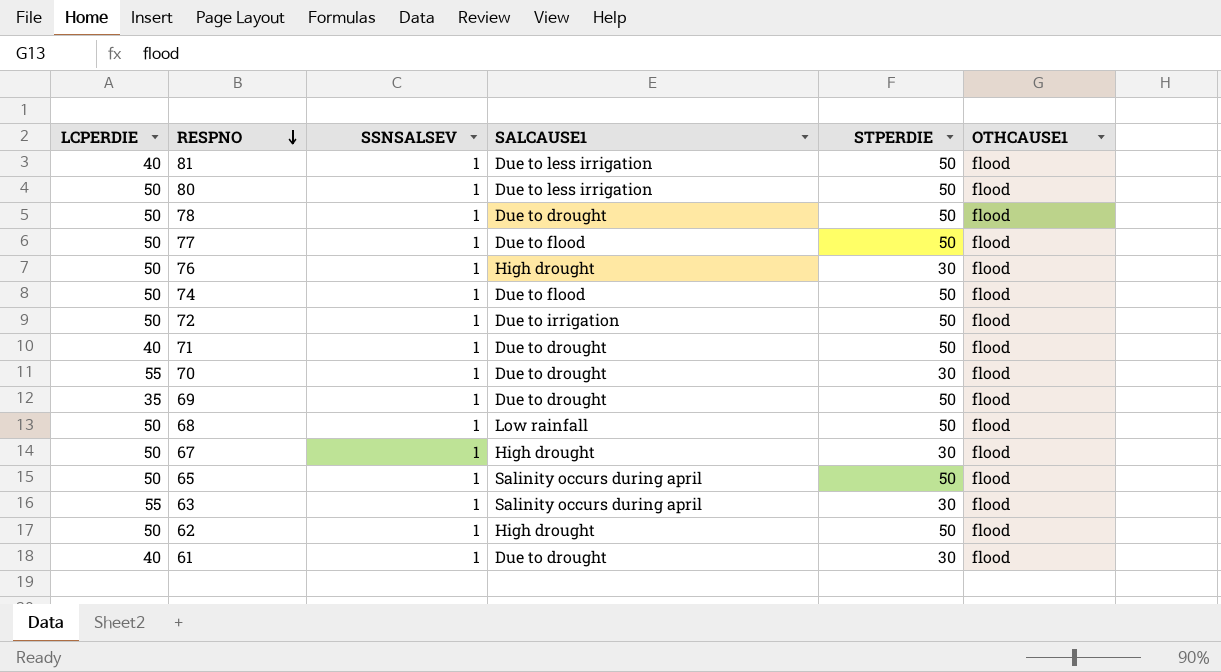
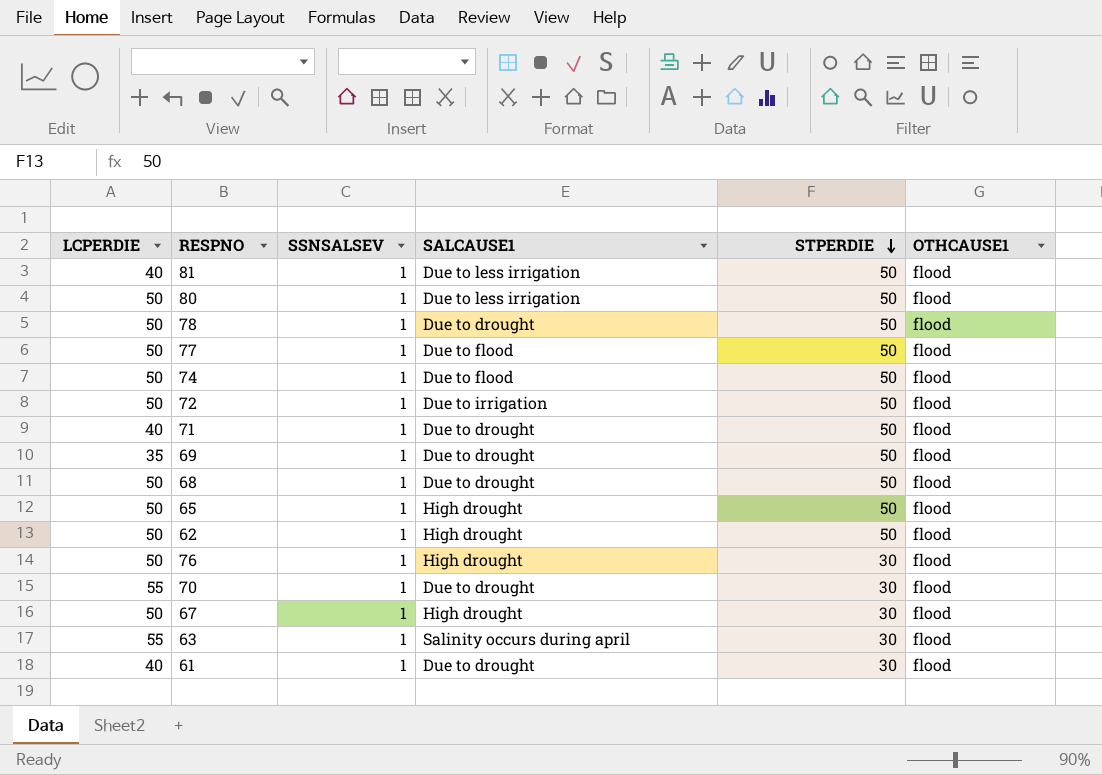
row order: RESPNO descending -> STPERDIE descending
68 | SALCAUSE1: Low rainfall -> Due to drought
65 | SALCAUSE1: Salinity occurs during april -> High drought

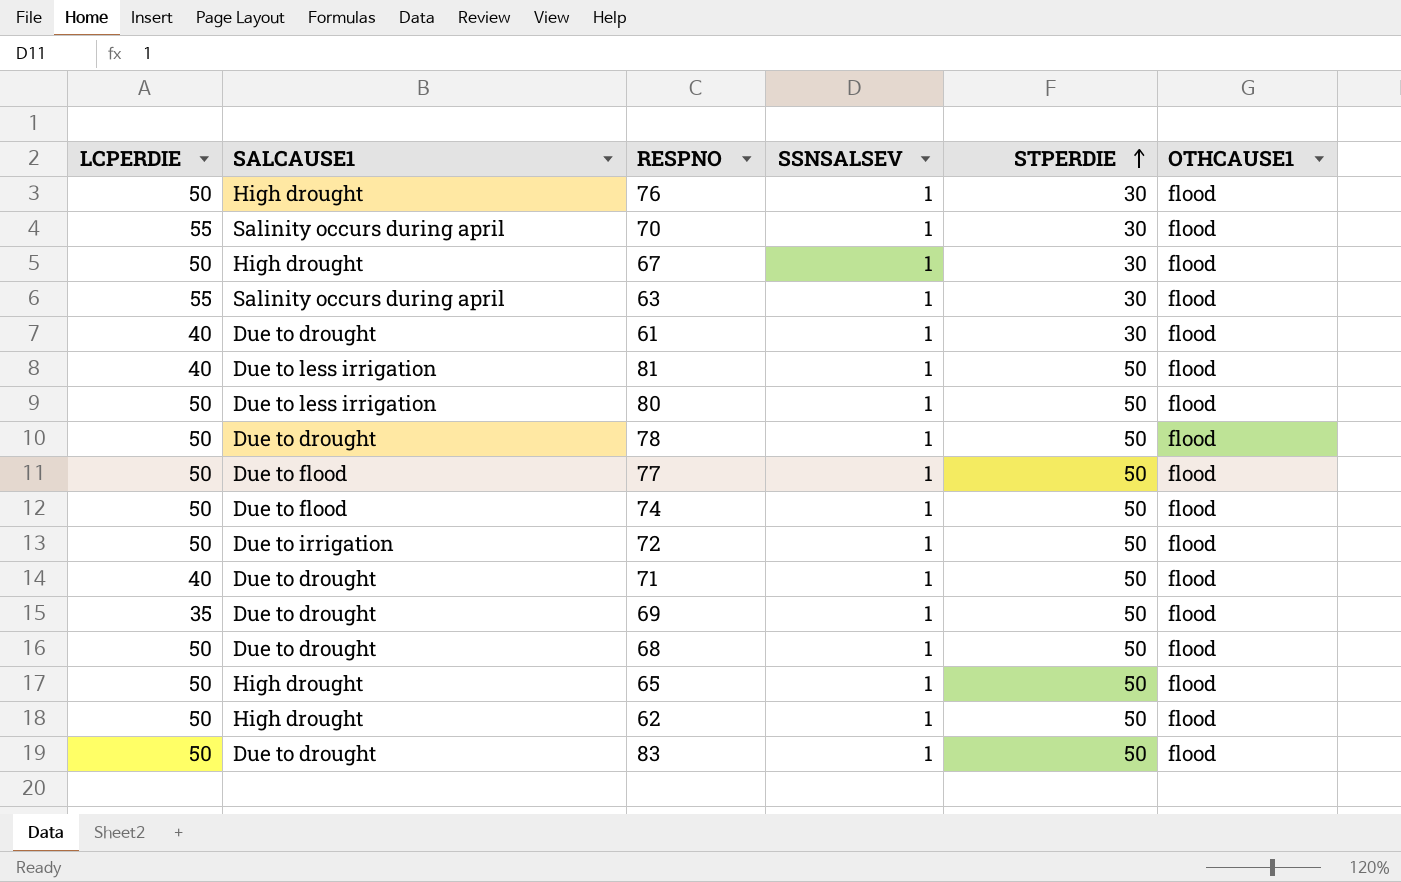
row order: STPERDIE descending -> STPERDIE ascending
column SALCAUSE1 | position: 4 -> 2
70 | SALCAUSE1: Due to drought -> Salinity occurs during april
row 83: none -> 50 | Due to drought | 1 | 50 | flood

